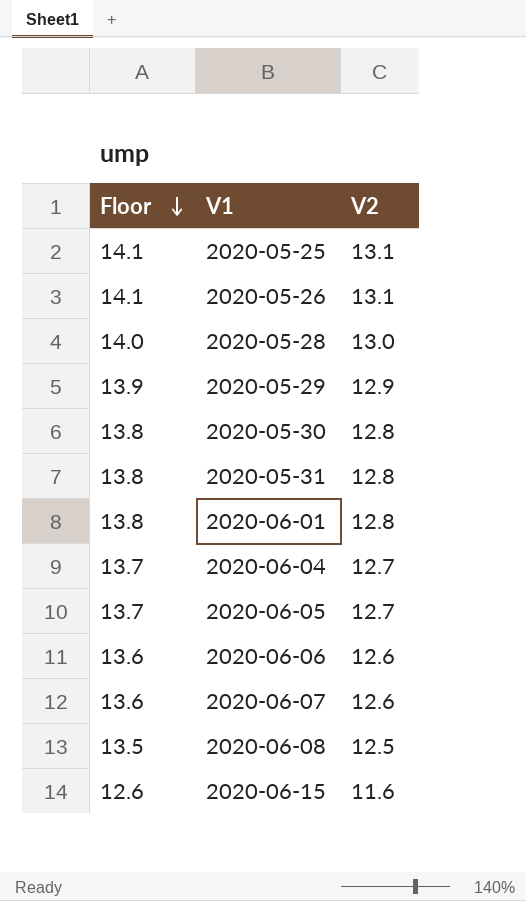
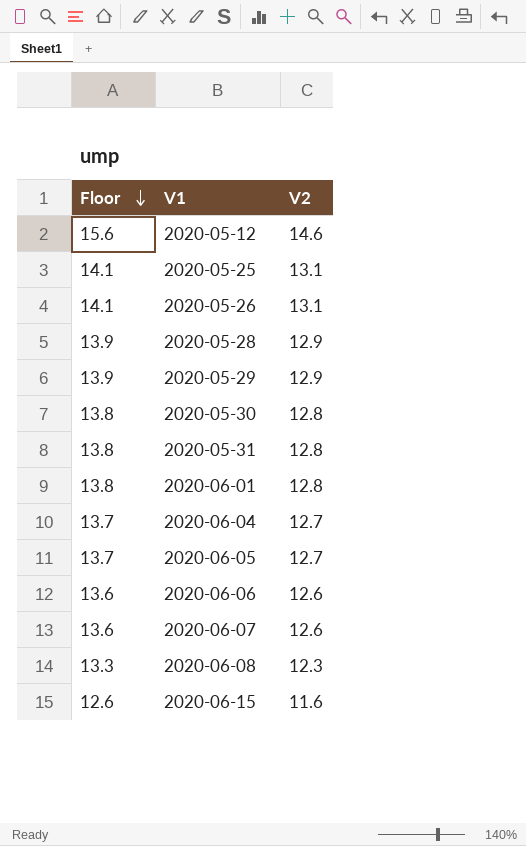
row 2020-05-12: none -> 15.6 | 14.6
2020-05-28 | Floor: 14.0 -> 13.9
2020-05-28 | V2: 13.0 -> 12.9
2020-06-08 | Floor: 13.5 -> 13.3
2020-06-08 | V2: 12.5 -> 12.3

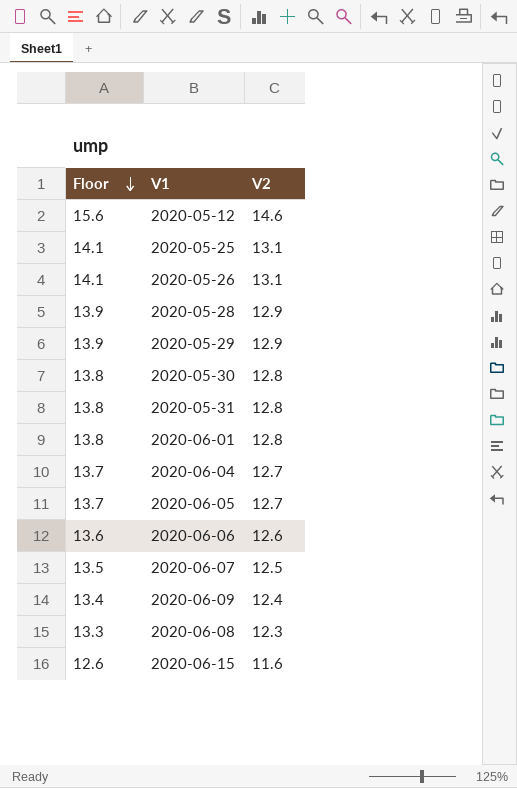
2020-06-07 | Floor: 13.6 -> 13.5
2020-06-07 | V2: 12.6 -> 12.5
row 2020-06-09: none -> 13.4 | 12.4

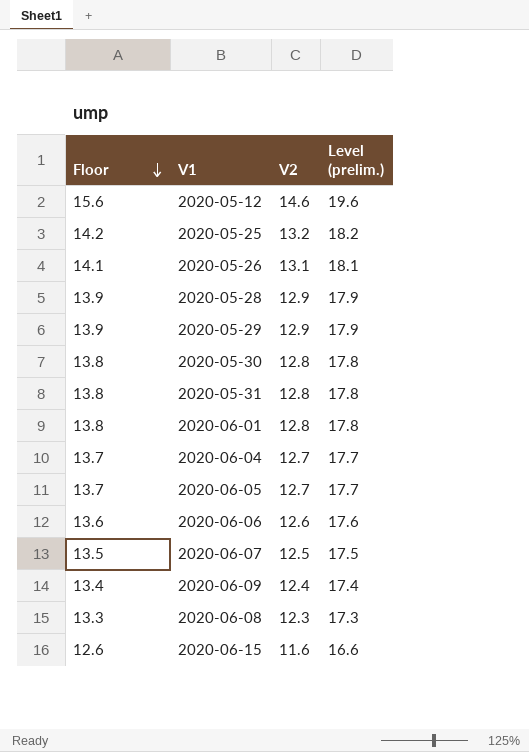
column Level (prelim.) | formula: none -> [V2] + 5
2020-05-25 | Floor: 14.1 -> 14.2
2020-05-25 | V2: 13.1 -> 13.2

